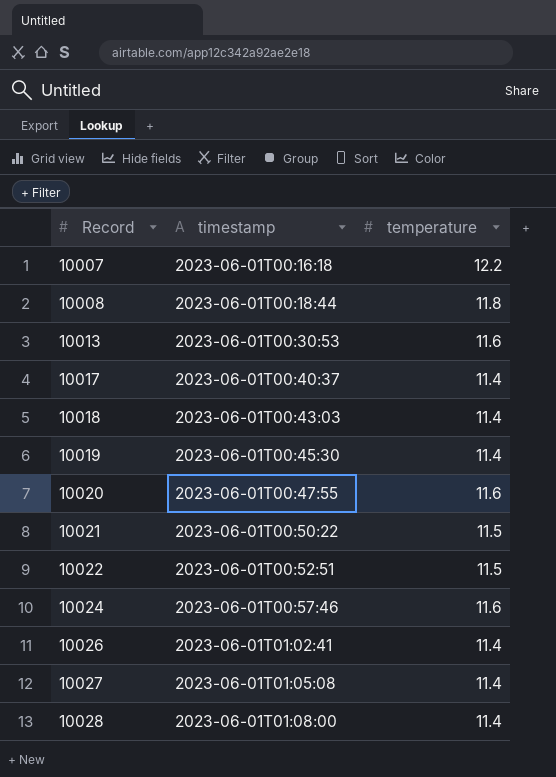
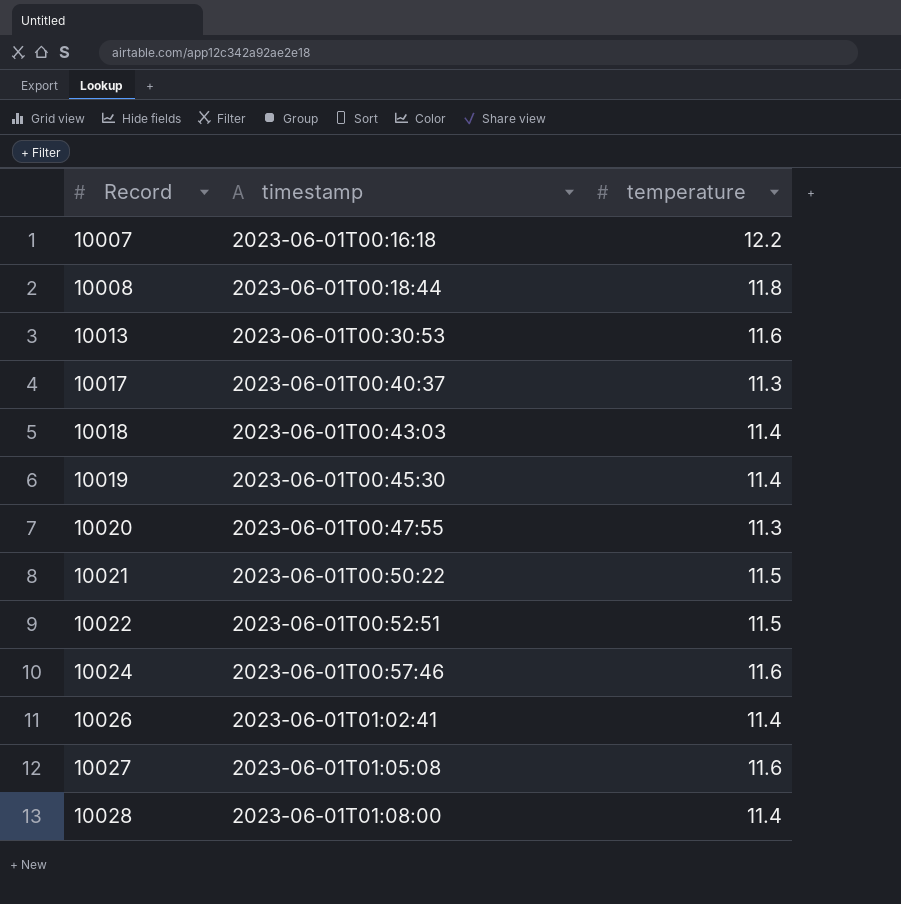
10017 | temperature: 11.4 -> 11.3
10020 | temperature: 11.6 -> 11.3
10027 | temperature: 11.4 -> 11.6

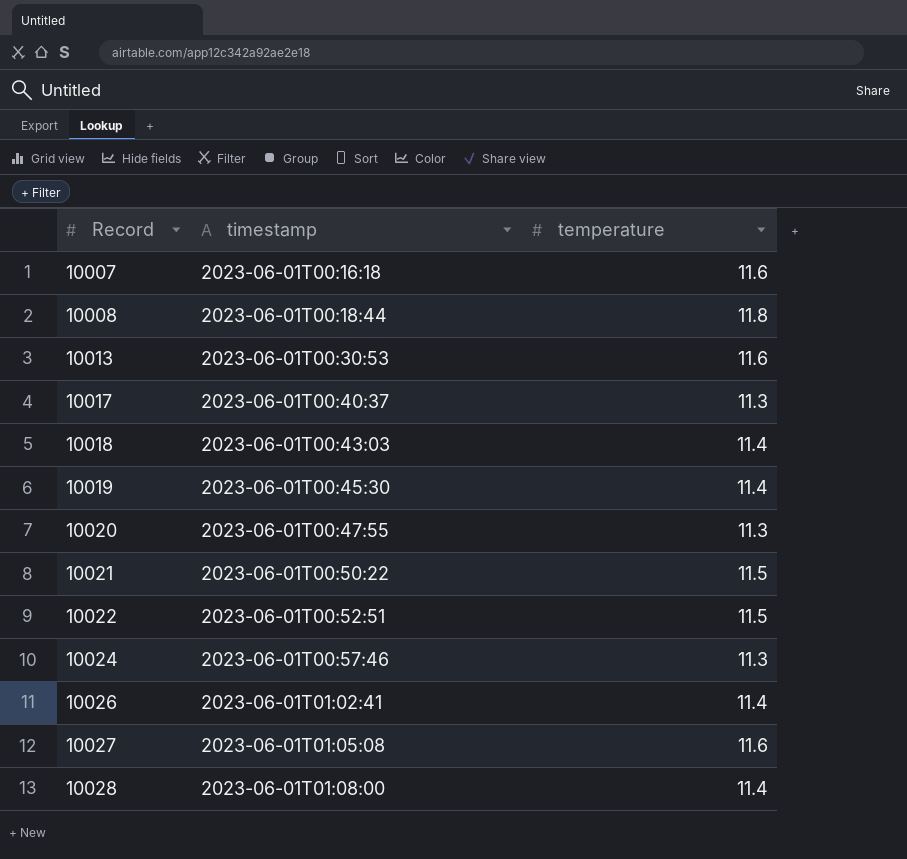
10007 | temperature: 12.2 -> 11.6
10024 | temperature: 11.6 -> 11.3

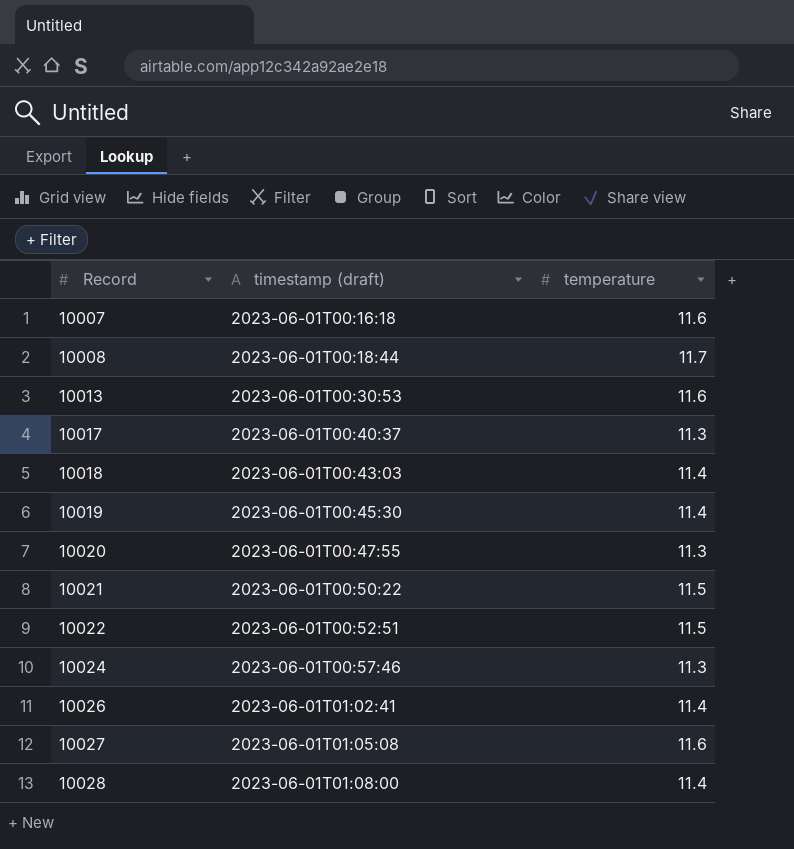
column name: timestamp -> timestamp (draft)
10008 | temperature: 11.8 -> 11.7

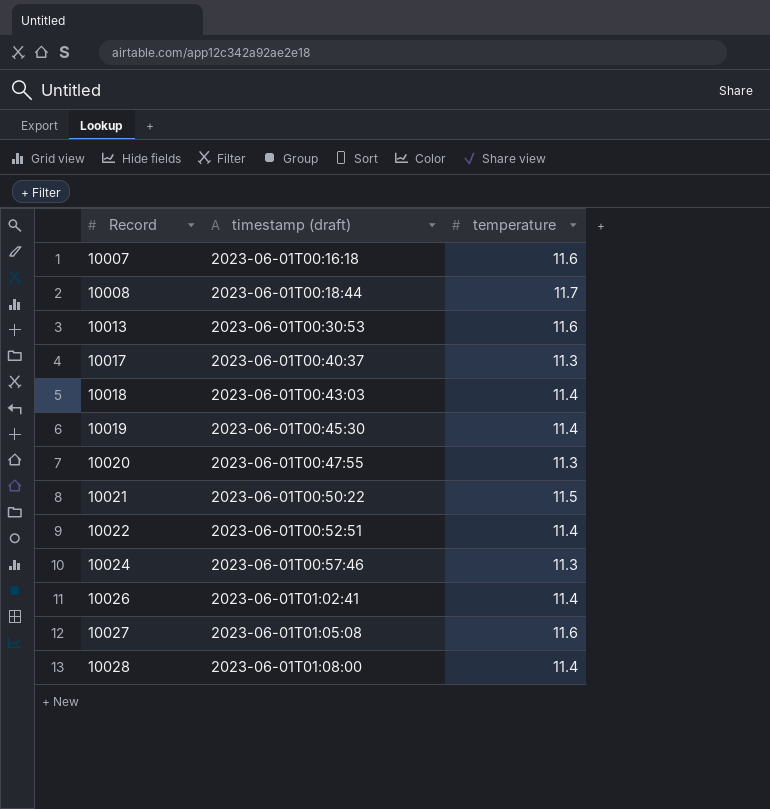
10022 | temperature: 11.5 -> 11.4

